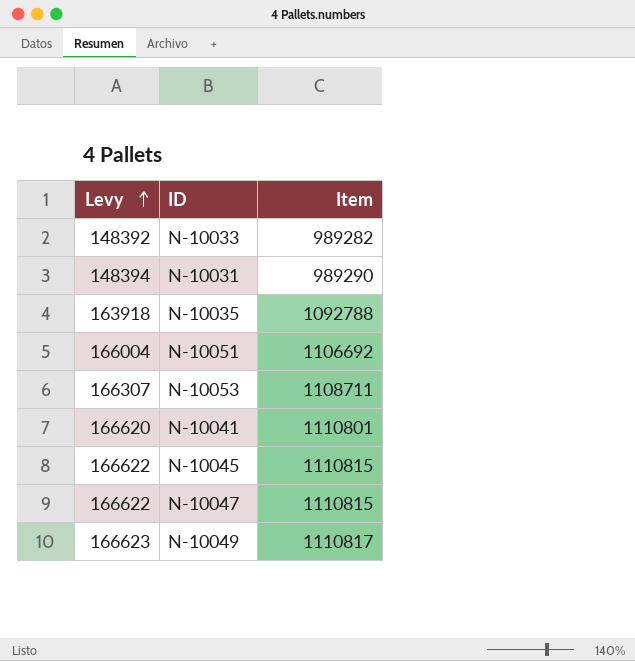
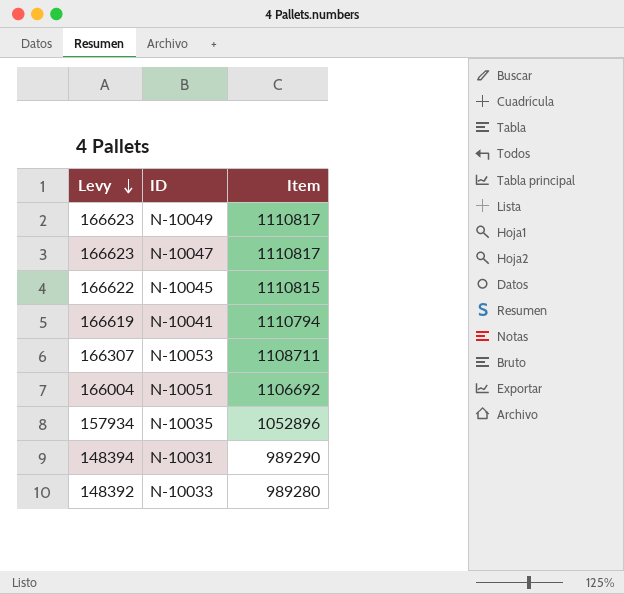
row order: Levy ascending -> Levy descending
N-10047 | Levy: 166622 -> 166623
N-10047 | Item: 1110815 -> 1110817
N-10041 | Levy: 166620 -> 166619
N-10041 | Item: 1110801 -> 1110794
N-10035 | Levy: 163918 -> 157934
N-10035 | Item: 1092788 -> 1052896
N-10033 | Item: 989282 -> 989280

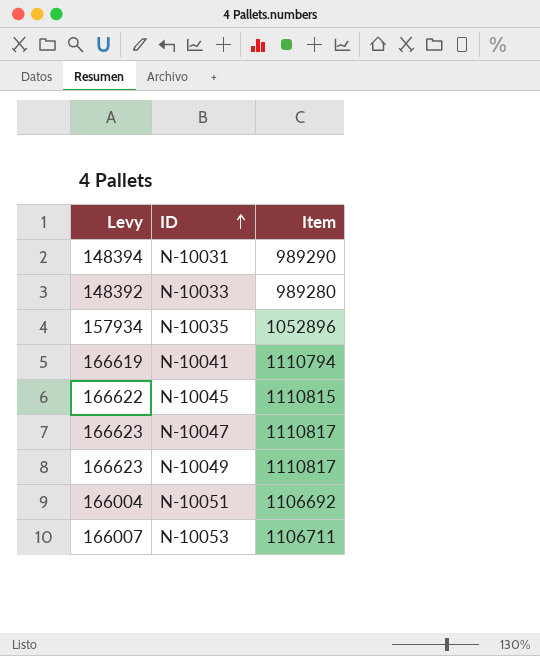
row order: Levy descending -> ID ascending
N-10053 | Levy: 166307 -> 166007
N-10053 | Item: 1108711 -> 1106711

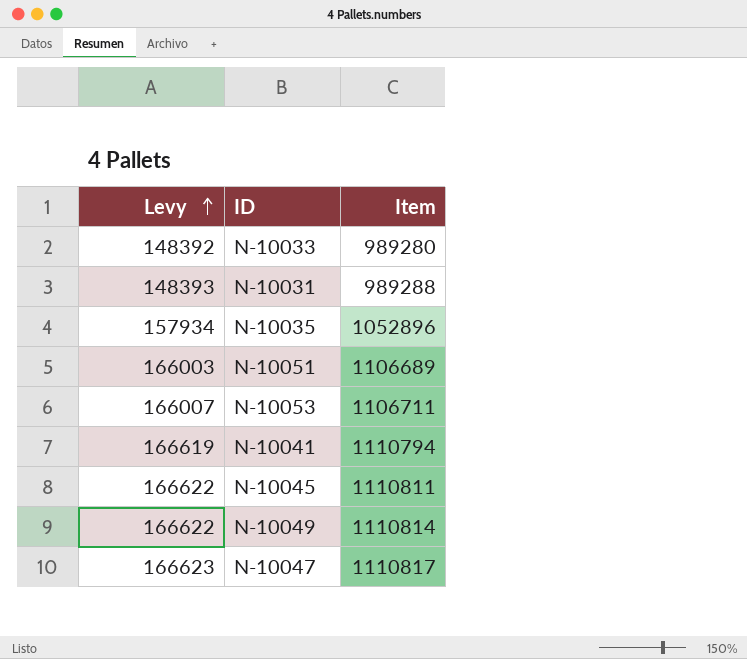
row order: ID ascending -> Levy ascending
N-10031 | Levy: 148394 -> 148393
N-10031 | Item: 989290 -> 989288
N-10051 | Levy: 166004 -> 166003
N-10051 | Item: 1106692 -> 1106689
N-10045 | Item: 1110815 -> 1110811
N-10049 | Levy: 166623 -> 166622
N-10049 | Item: 1110817 -> 1110814

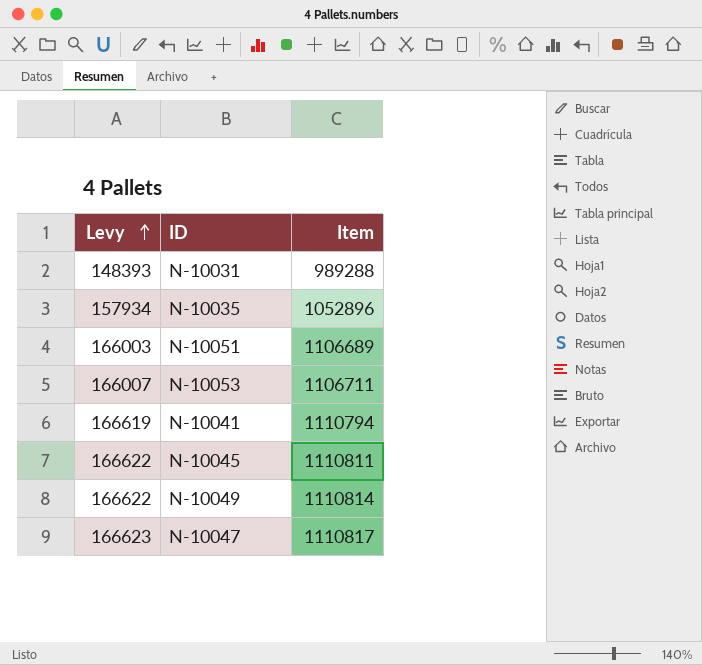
row N-10033: 148392 | 989280 -> none

